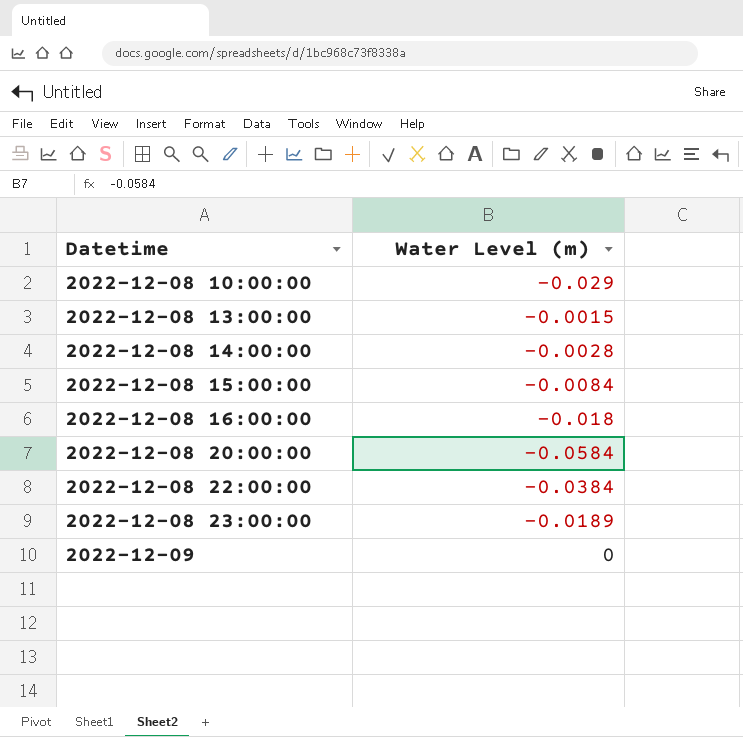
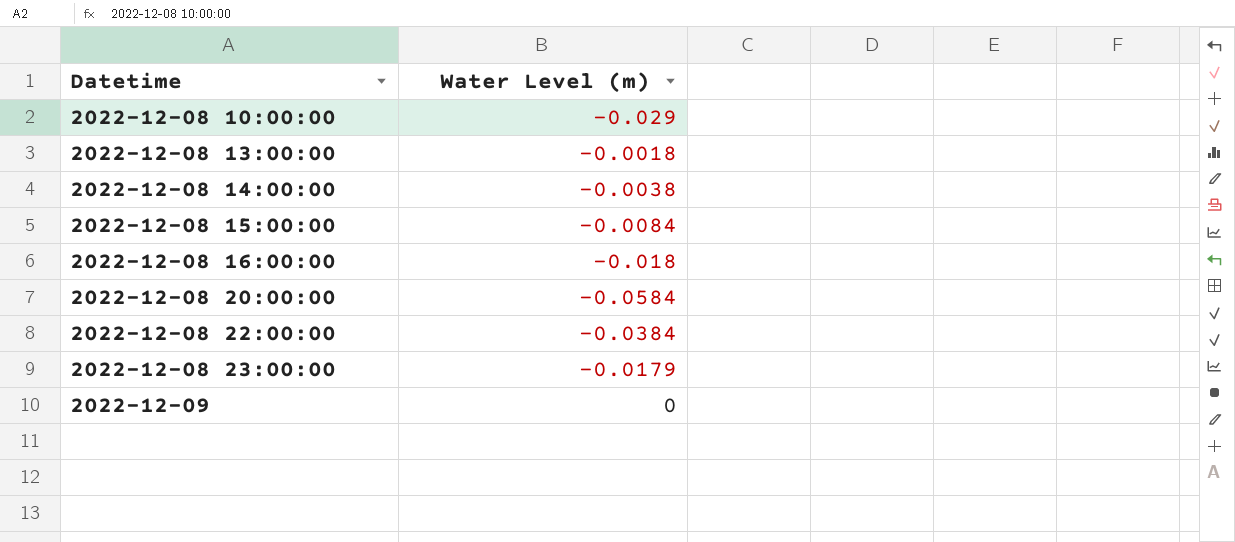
2022-12-08 13:00:00 | Water Level (m): -0.0015 -> -0.0018
2022-12-08 14:00:00 | Water Level (m): -0.0028 -> -0.0038
2022-12-08 23:00:00 | Water Level (m): -0.0189 -> -0.0179

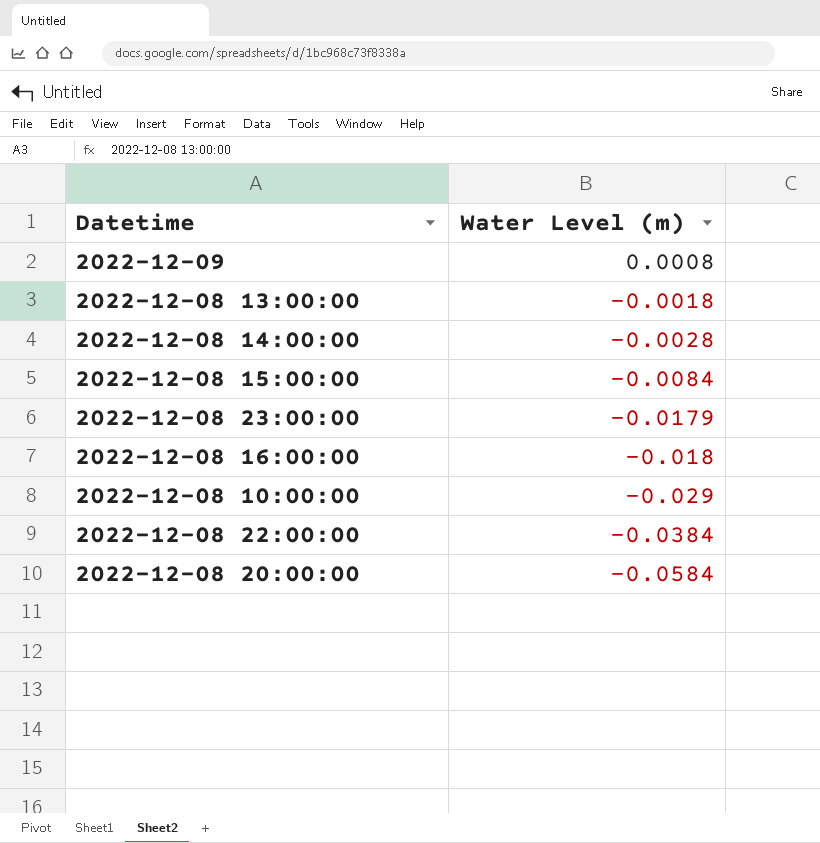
row order: Datetime ascending -> Water Level (m) descending
2022-12-09 | Water Level (m): 0 -> 0.0008
2022-12-08 14:00:00 | Water Level (m): -0.0038 -> -0.0028

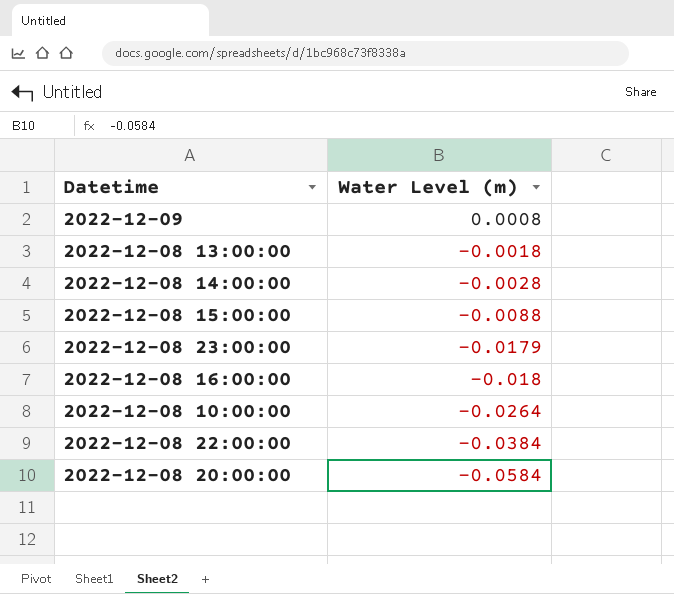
2022-12-08 15:00:00 | Water Level (m): -0.0084 -> -0.0088
2022-12-08 10:00:00 | Water Level (m): -0.029 -> -0.0264

